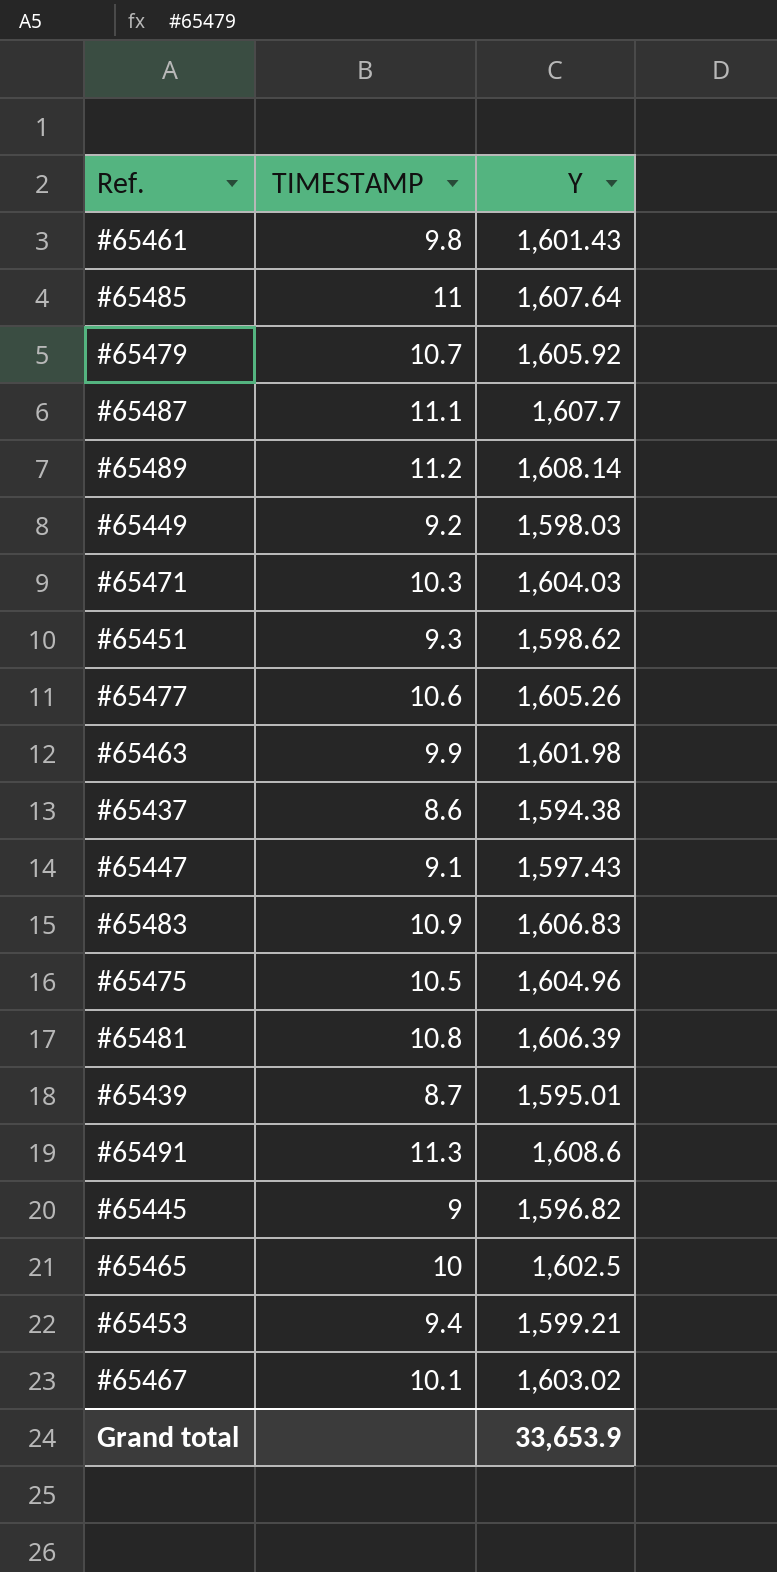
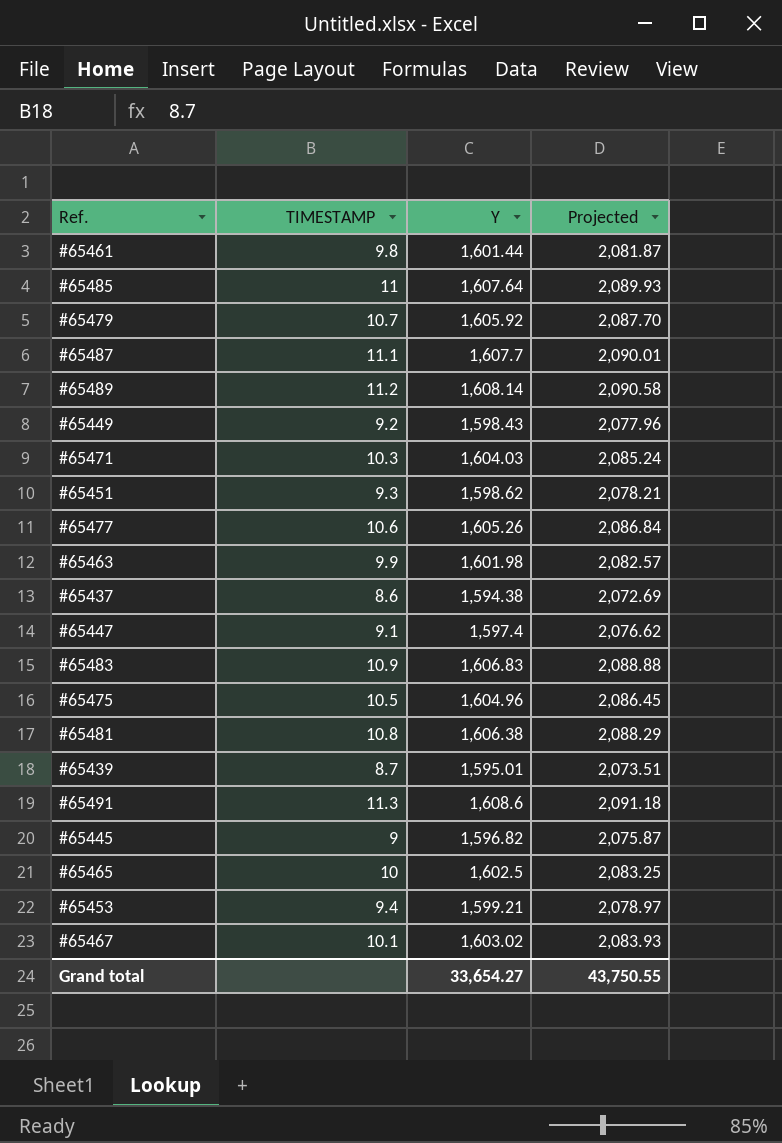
column Projected | formula: none -> [Y] * 1.3
#65461 | Y: 1,601.43 -> 1,601.44
#65449 | Y: 1,598.03 -> 1,598.43
#65447 | Y: 1,597.43 -> 1,597.4
#65481 | Y: 1,606.39 -> 1,606.38
Grand total | Y: 33,653.9 -> 33,654.27

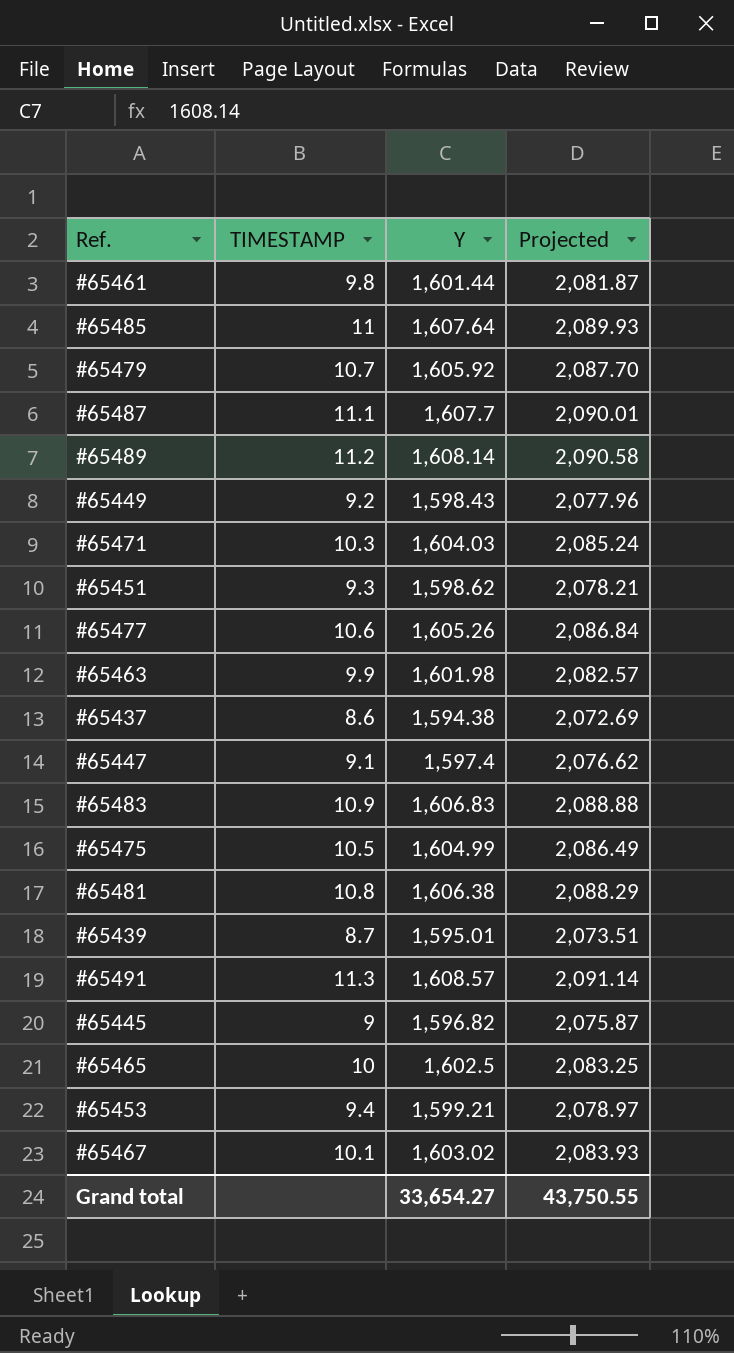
#65475 | Y: 1,604.96 -> 1,604.99
#65475 | Projected: 2,086.45 -> 2,086.49
#65491 | Y: 1,608.6 -> 1,608.57
#65491 | Projected: 2,091.18 -> 2,091.14

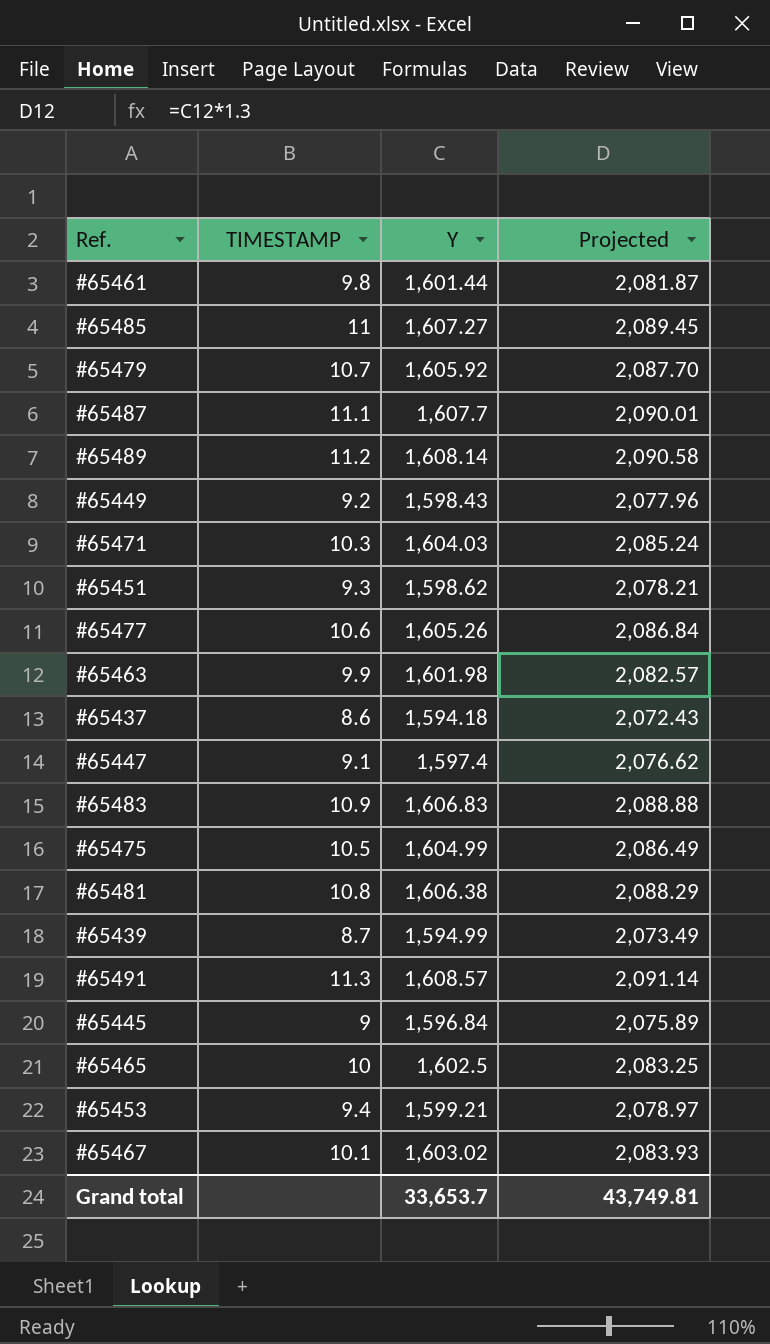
#65485 | Y: 1,607.64 -> 1,607.27
#65485 | Projected: 2,089.93 -> 2,089.45
#65437 | Y: 1,594.38 -> 1,594.18
#65437 | Projected: 2,072.69 -> 2,072.43
#65439 | Y: 1,595.01 -> 1,594.99
#65439 | Projected: 2,073.51 -> 2,073.49
#65445 | Y: 1,596.82 -> 1,596.84
#65445 | Projected: 2,075.87 -> 2,075.89
Grand total | Y: 33,654.27 -> 33,653.7
Grand total | Projected: 43,750.55 -> 43,749.81

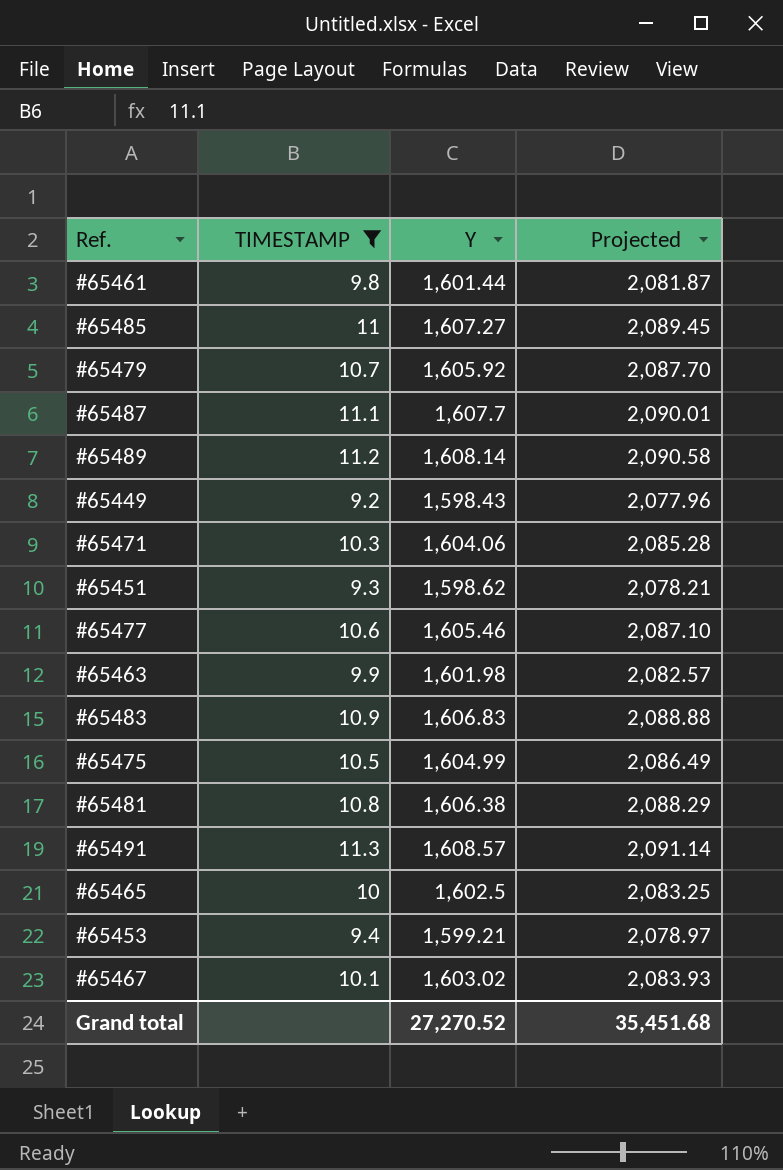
filter: none -> TIMESTAMP >= 9.2
#65471 | Y: 1,604.03 -> 1,604.06
#65471 | Projected: 2,085.24 -> 2,085.28
#65477 | Y: 1,605.26 -> 1,605.46
#65477 | Projected: 2,086.84 -> 2,087.10
Grand total | Y: 33,653.7 -> 27,270.52
Grand total | Projected: 43,749.81 -> 35,451.68

